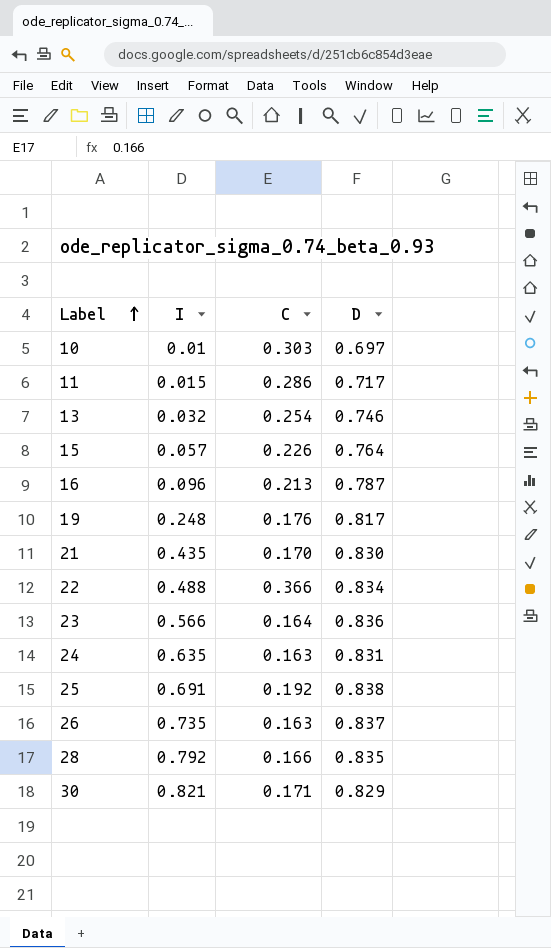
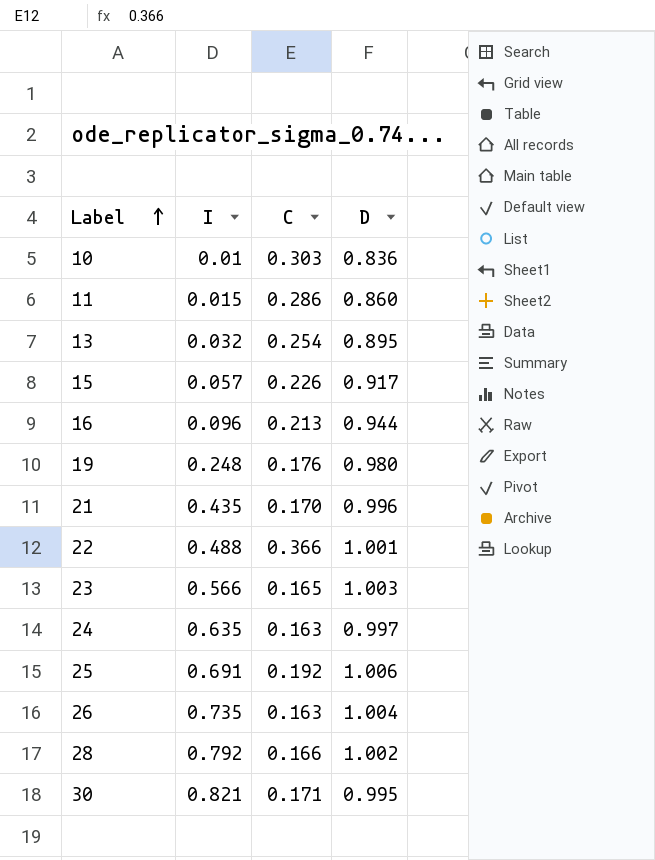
10 | D: 0.697 -> 0.836
11 | D: 0.717 -> 0.860
13 | D: 0.746 -> 0.895
15 | D: 0.764 -> 0.917
16 | D: 0.787 -> 0.944
19 | D: 0.817 -> 0.980
21 | D: 0.830 -> 0.996
22 | D: 0.834 -> 1.001
23 | C: 0.164 -> 0.165
23 | D: 0.836 -> 1.003
24 | D: 0.831 -> 0.997
25 | D: 0.838 -> 1.006
26 | D: 0.837 -> 1.004
28 | D: 0.835 -> 1.002
30 | D: 0.829 -> 0.995

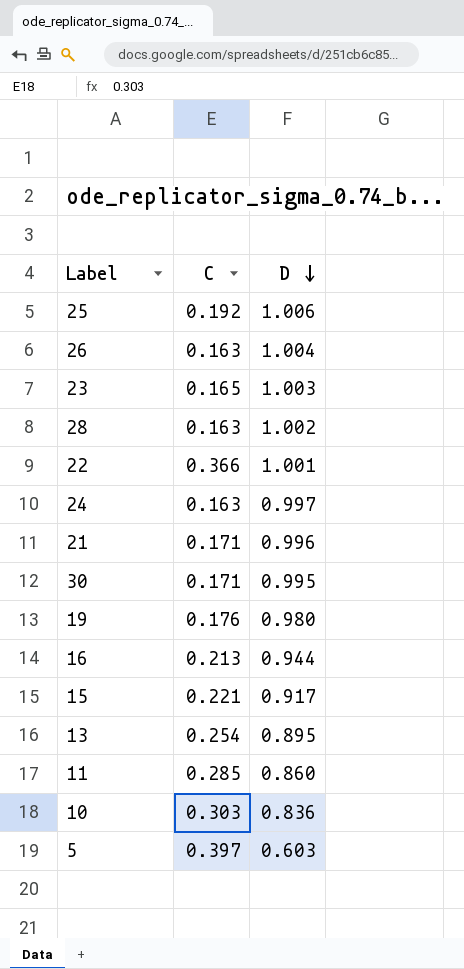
row order: Label ascending -> D descending
column I | position: 2 -> none
28 | C: 0.166 -> 0.163
21 | C: 0.170 -> 0.171
15 | C: 0.226 -> 0.221
11 | C: 0.286 -> 0.285
row 5: none -> 0.397 | 0.603

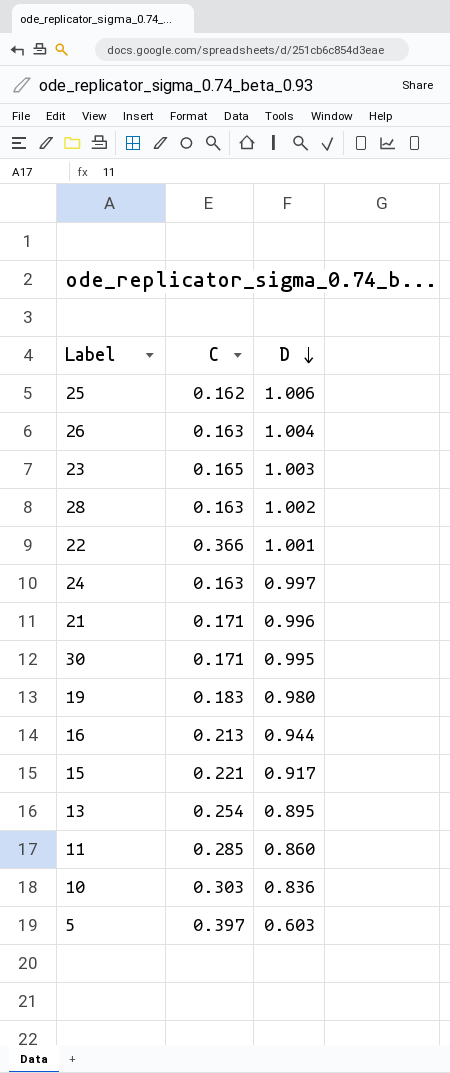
25 | C: 0.192 -> 0.162
19 | C: 0.176 -> 0.183

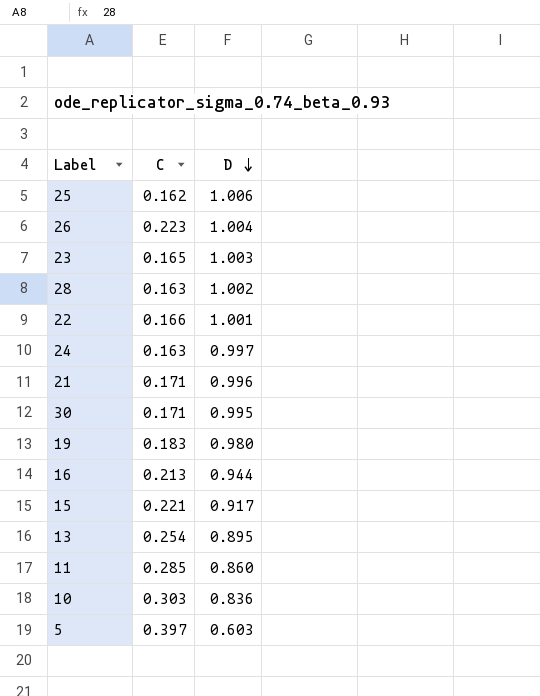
26 | C: 0.163 -> 0.223
22 | C: 0.366 -> 0.166

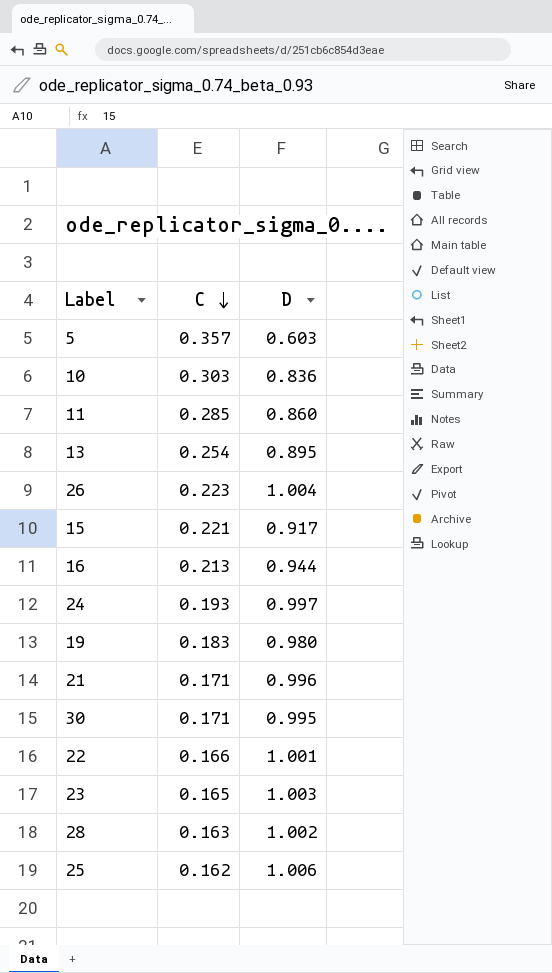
row order: D descending -> C descending
5 | C: 0.397 -> 0.357
24 | C: 0.163 -> 0.193

